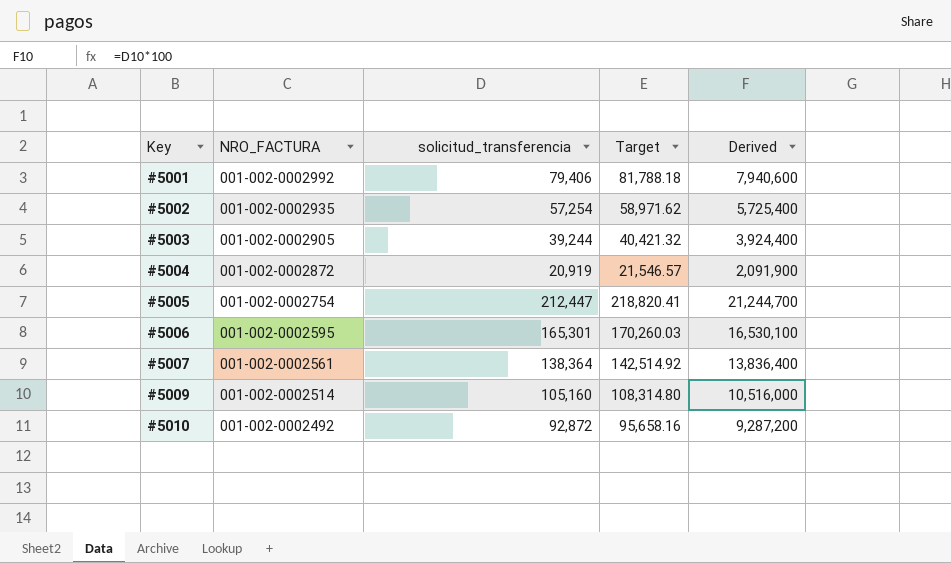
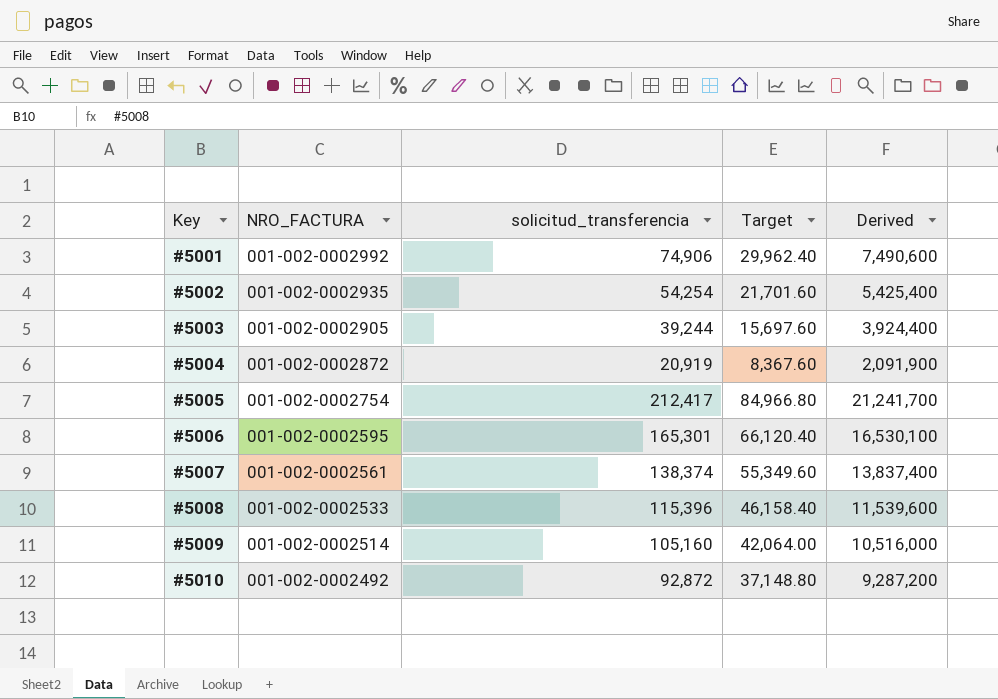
column Target | formula: [solicitud_transferencia] * 1.03 -> [solicitud_transferencia] * 0.4
#5001 | solicitud_transferencia: 79,406 -> 74,906
#5001 | Derived: 7,940,600 -> 7,490,600
#5002 | solicitud_transferencia: 57,254 -> 54,254
#5002 | Derived: 5,725,400 -> 5,425,400
#5005 | solicitud_transferencia: 212,447 -> 212,417
#5005 | Derived: 21,244,700 -> 21,241,700
#5007 | solicitud_transferencia: 138,364 -> 138,374
#5007 | Derived: 13,836,400 -> 13,837,400
row #5008: none -> 001-002-0002533 | 115,396 | 46,158.40 | 11,539,600

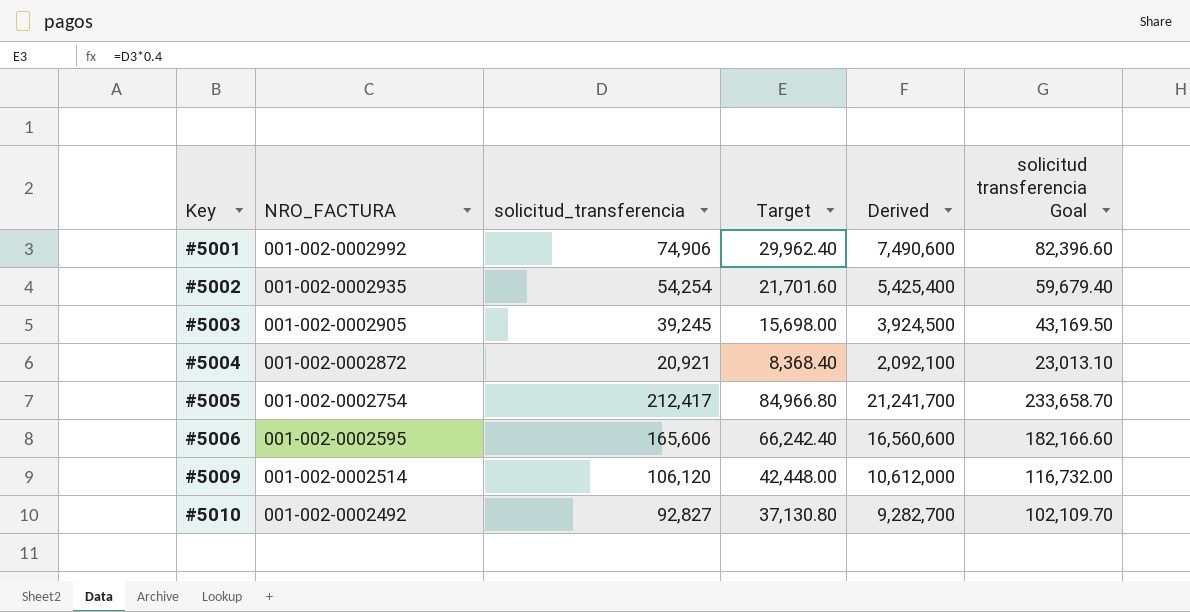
column solicitud transferencia Goal | formula: none -> [solicitud_transferencia] * 1.1
row #5007: 001-002-0002561 | 138,374 | 55,349.60 | 13,837,400 -> none
row #5008: 001-002-0002533 | 115,396 | 46,158.40 | 11,539,600 -> none
#5003 | solicitud_transferencia: 39,244 -> 39,245
#5003 | Target: 15,697.60 -> 15,698.00
#5003 | Derived: 3,924,400 -> 3,924,500
#5004 | solicitud_transferencia: 20,919 -> 20,921
#5004 | Target: 8,367.60 -> 8,368.40
#5004 | Derived: 2,091,900 -> 2,092,100
#5006 | solicitud_transferencia: 165,301 -> 165,606
#5006 | Target: 66,120.40 -> 66,242.40
#5006 | Derived: 16,530,100 -> 16,560,600
#5009 | solicitud_transferencia: 105,160 -> 106,120
#5009 | Target: 42,064.00 -> 42,448.00
#5009 | Derived: 10,516,000 -> 10,612,000
#5010 | solicitud_transferencia: 92,872 -> 92,827
#5010 | Target: 37,148.80 -> 37,130.80
#5010 | Derived: 9,287,200 -> 9,282,700

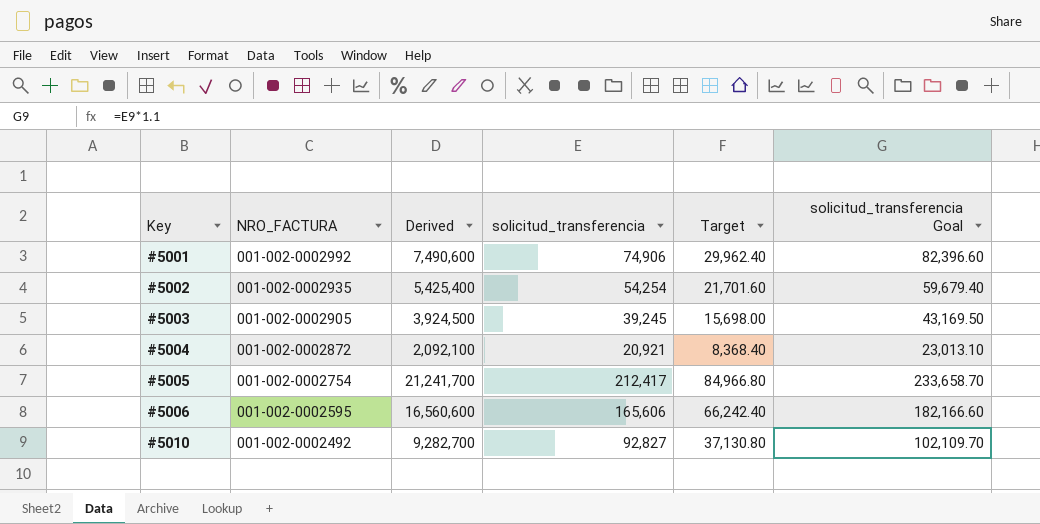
column Derived | position: 5 -> 3
column name: solicitud transferencia Goal -> solicitud_transferencia Goal
row #5009: 001-002-0002514 | 106,120 | 42,448.00 | 10,612,000 | 116,732.00 -> none

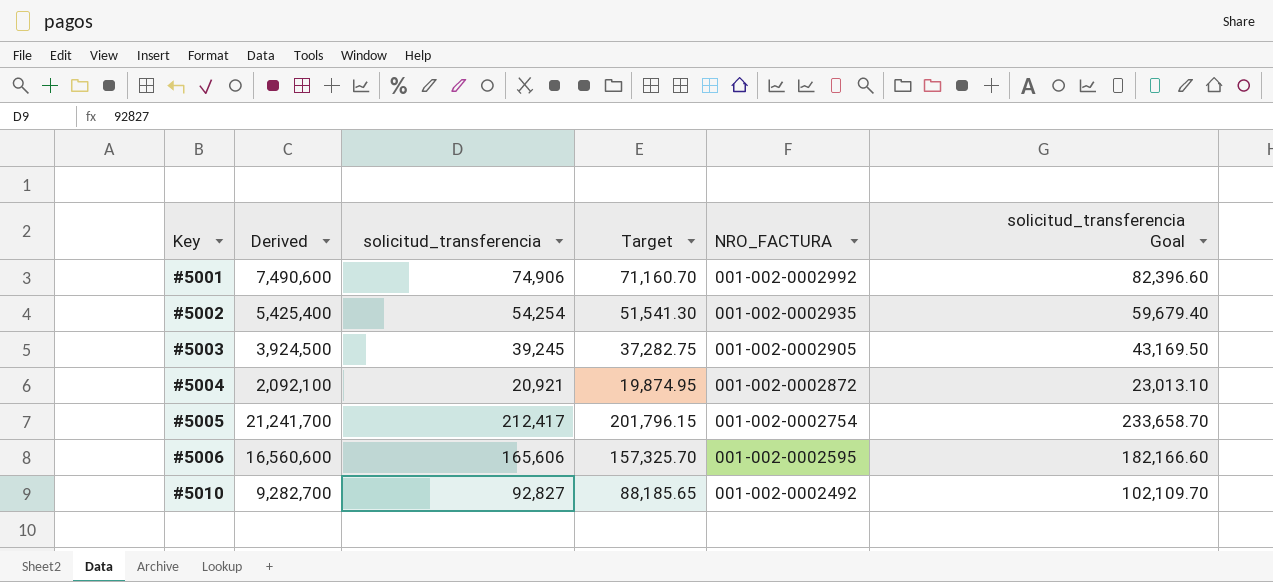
column Target | formula: [solicitud_transferencia] * 0.4 -> [solicitud_transferencia] * 0.95
column NRO_FACTURA | position: 2 -> 5

